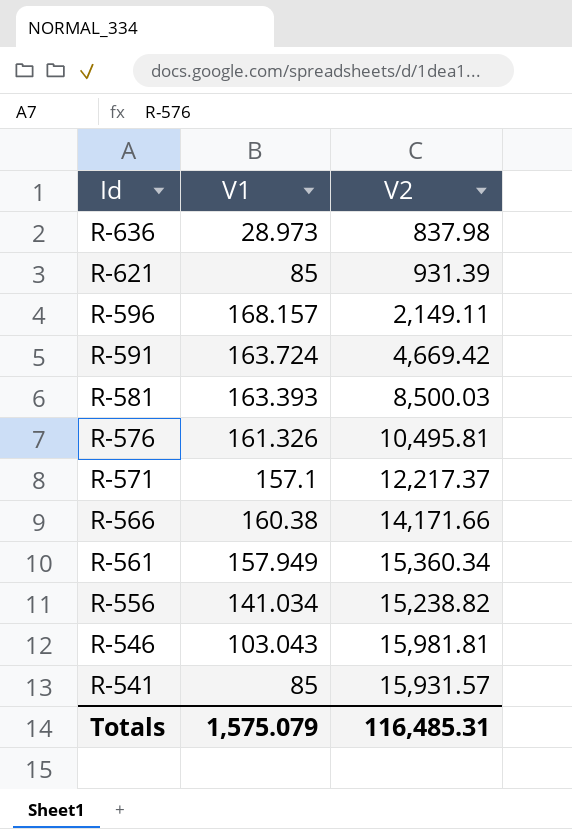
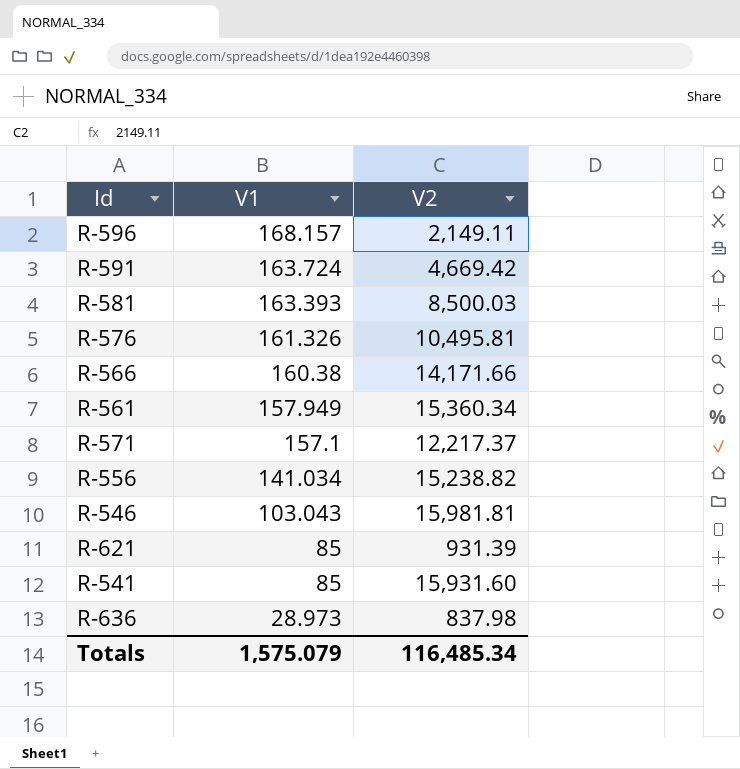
row order: Id descending -> V1 descending
R-541 | V2: 15,931.57 -> 15,931.60
Totals | V2: 116,485.31 -> 116,485.34

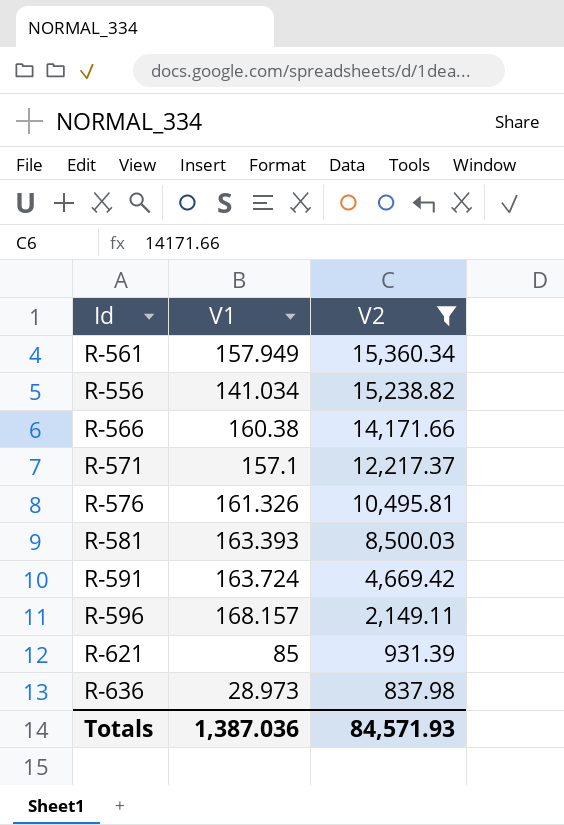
filter: none -> V2 <= 15,360.34
row order: V1 descending -> V2 descending
Totals | V1: 1,575.079 -> 1,387.036
Totals | V2: 116,485.34 -> 84,571.93

